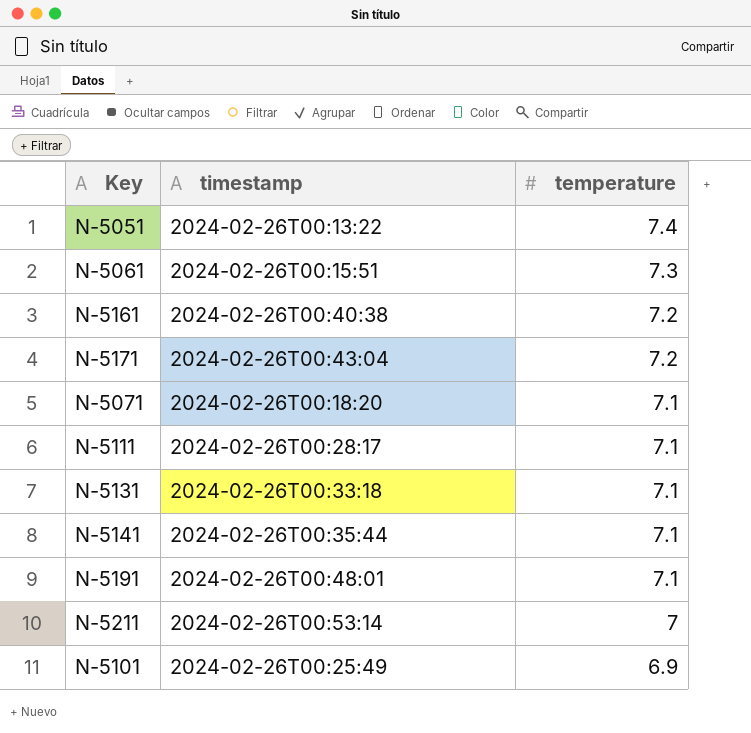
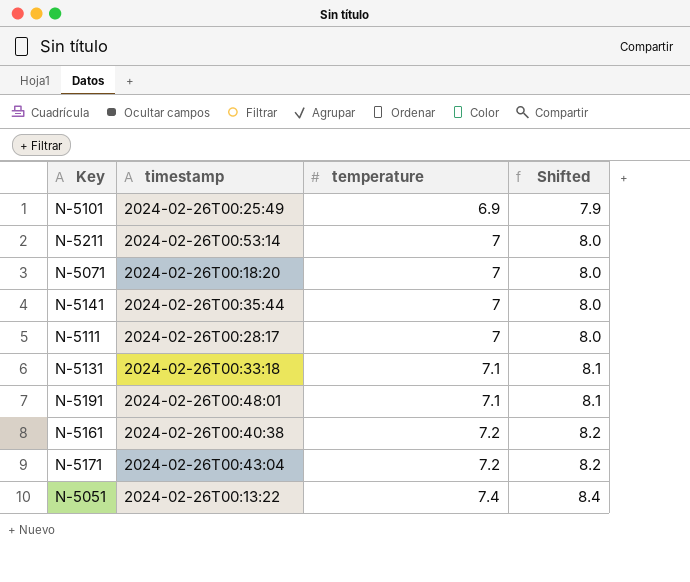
row order: temperature descending -> temperature ascending
column Shifted | formula: none -> [temperature] + 1
row N-5061: 2024-02-26T00:15:51 | 7.3 -> none
N-5071 | temperature: 7.1 -> 7
N-5141 | temperature: 7.1 -> 7
N-5111 | temperature: 7.1 -> 7

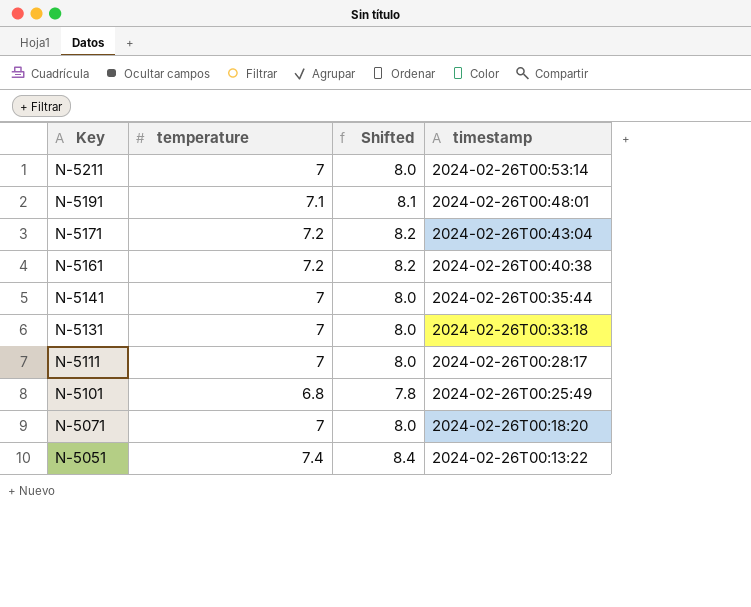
row order: temperature ascending -> Key descending
column timestamp | position: 2 -> 4
N-5131 | temperature: 7.1 -> 7
N-5131 | Shifted: 8.1 -> 8.0
N-5101 | temperature: 6.9 -> 6.8
N-5101 | Shifted: 7.9 -> 7.8

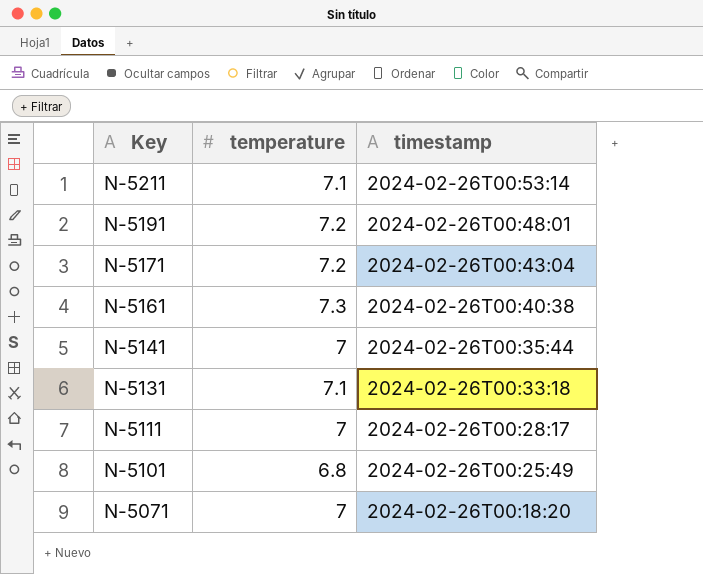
column Shifted | formula: [temperature] + 1 -> none
row N-5051: 7.4 | 8.4 | 2024-02-26T00:13:22 -> none
N-5211 | temperature: 7 -> 7.1
N-5191 | temperature: 7.1 -> 7.2
N-5161 | temperature: 7.2 -> 7.3
N-5131 | temperature: 7 -> 7.1

